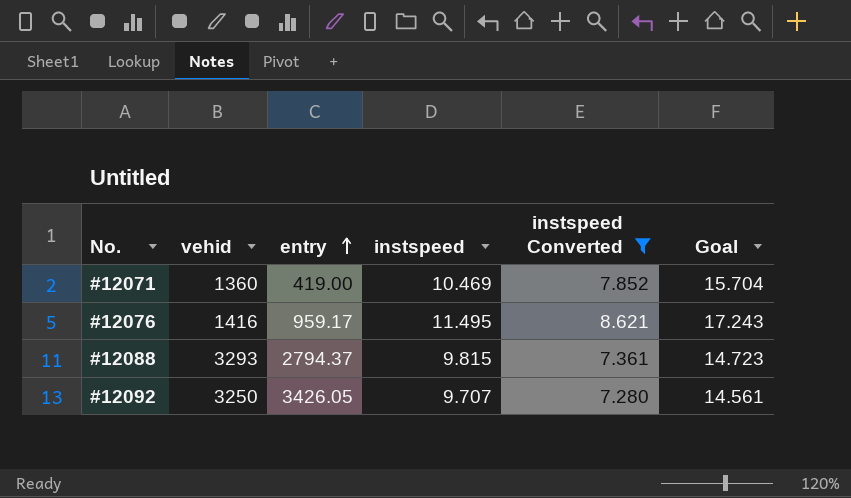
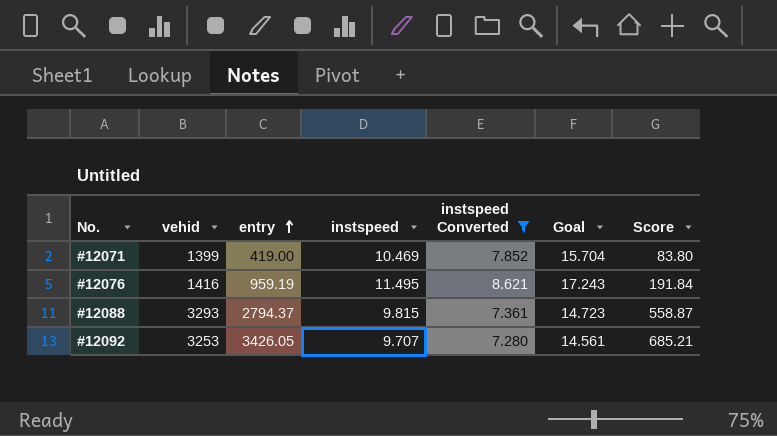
column Score | formula: none -> [entry] * 0.2
#12071 | vehid: 1360 -> 1399
#12076 | entry: 959.17 -> 959.19
#12092 | vehid: 3250 -> 3253

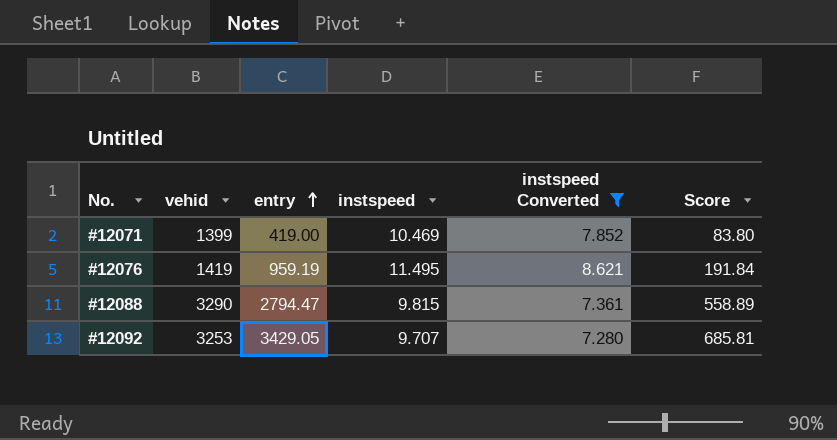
column Goal | formula: [instspeed] * 1.5 -> none
#12076 | vehid: 1416 -> 1419
#12088 | vehid: 3293 -> 3290
#12088 | entry: 2794.37 -> 2794.47
#12088 | Score: 558.87 -> 558.89
#12092 | entry: 3426.05 -> 3429.05
#12092 | Score: 685.21 -> 685.81

